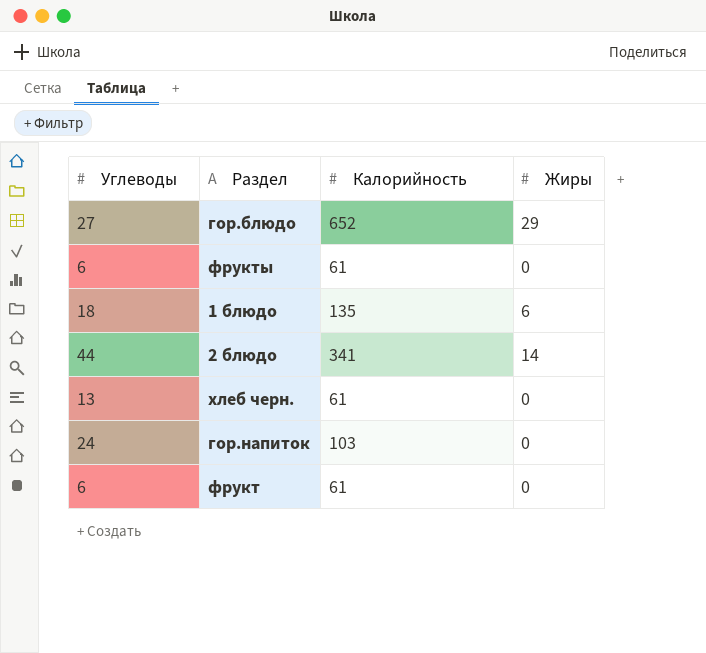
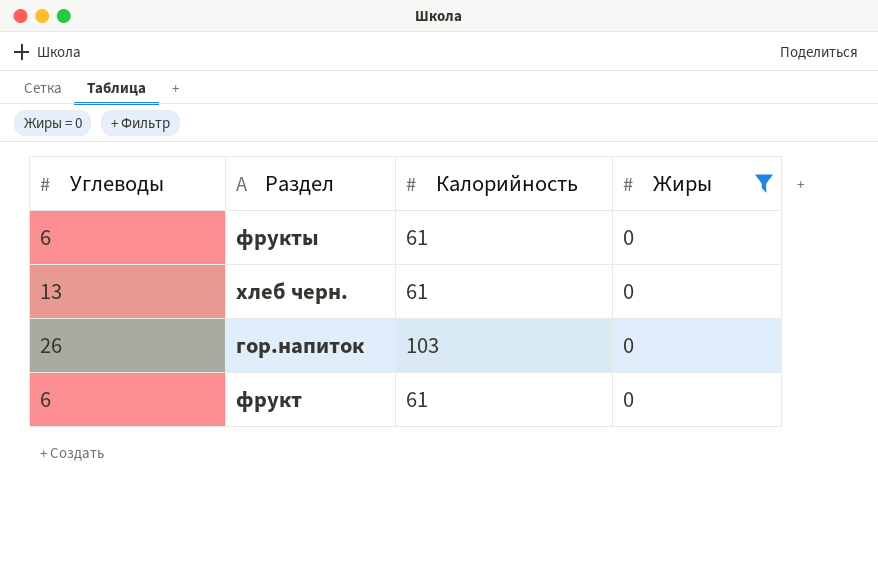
filter: none -> Жиры = 0
гор.напиток | Углеводы: 24 -> 26

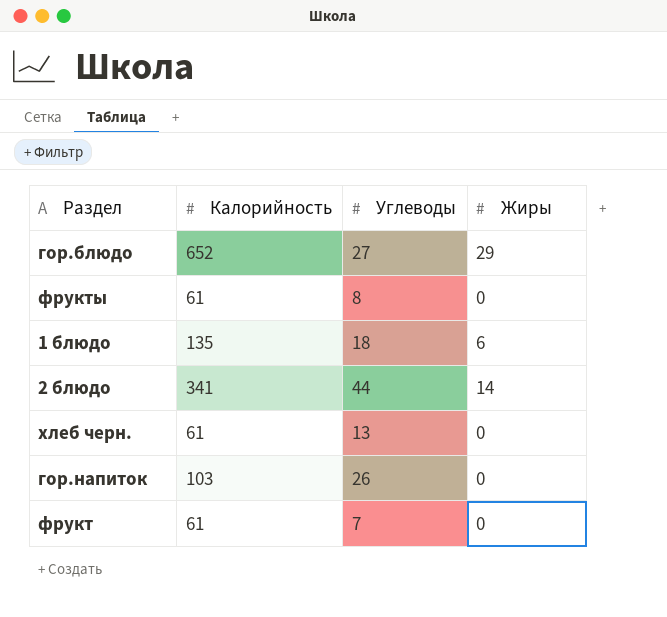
filter: Жиры = 0 -> none
column Углеводы | position: 1 -> 3
фрукты | Углеводы: 6 -> 8
фрукт | Углеводы: 6 -> 7

